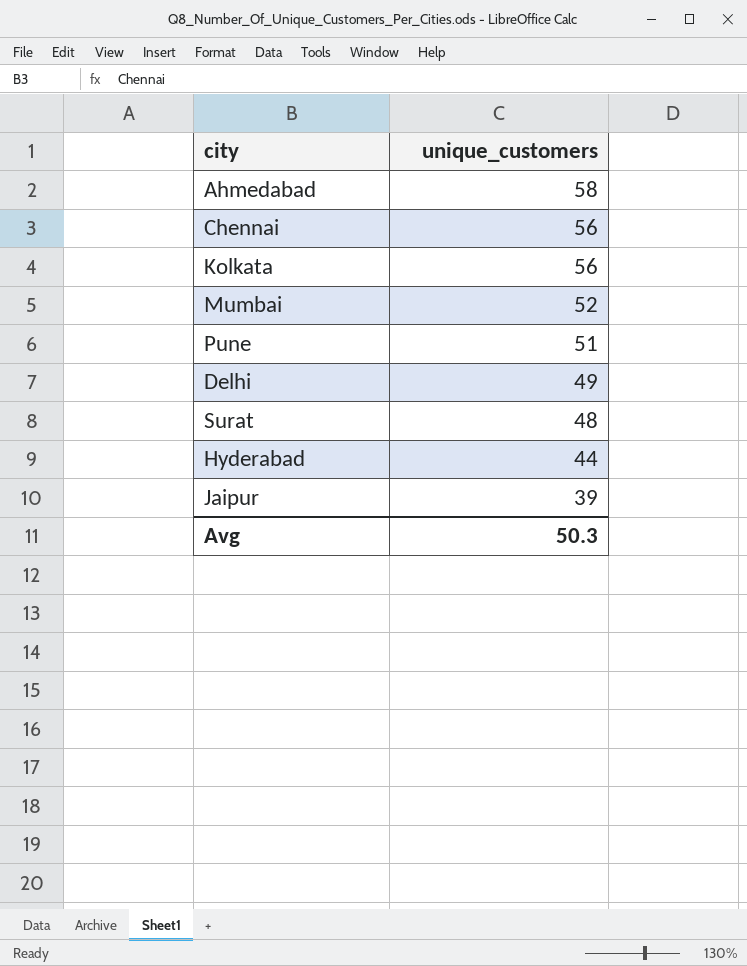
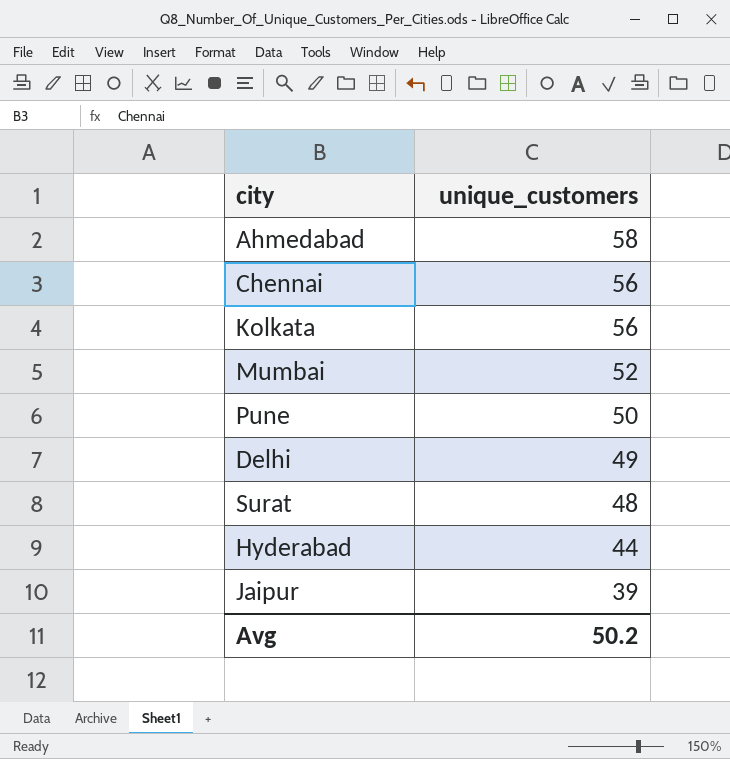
Pune | unique_customers: 51 -> 50
Avg | unique_customers: 50.3 -> 50.2

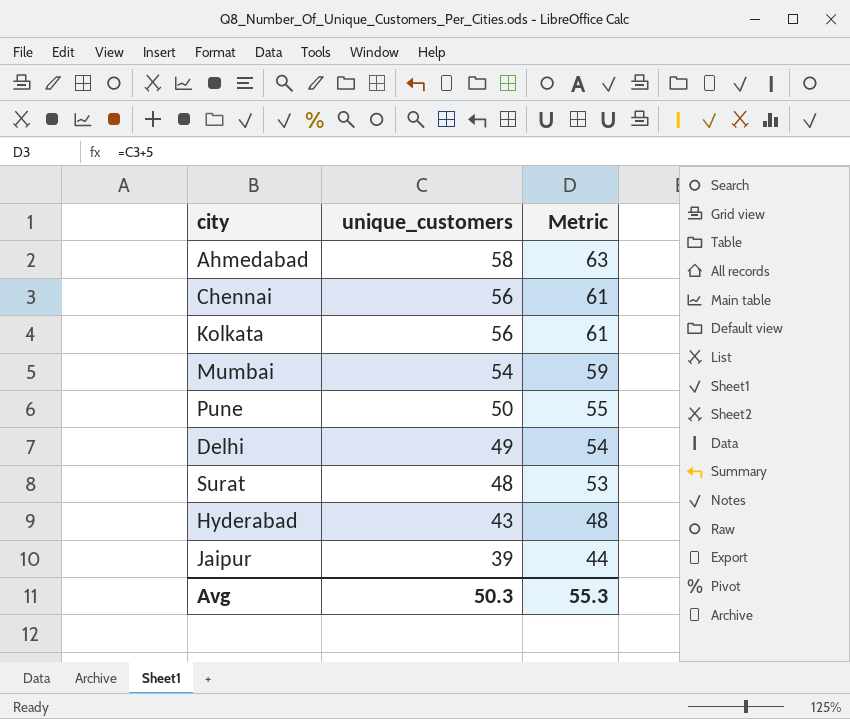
column Metric | formula: none -> [unique_customers] + 5
Mumbai | unique_customers: 52 -> 54
Hyderabad | unique_customers: 44 -> 43
Avg | unique_customers: 50.2 -> 50.3

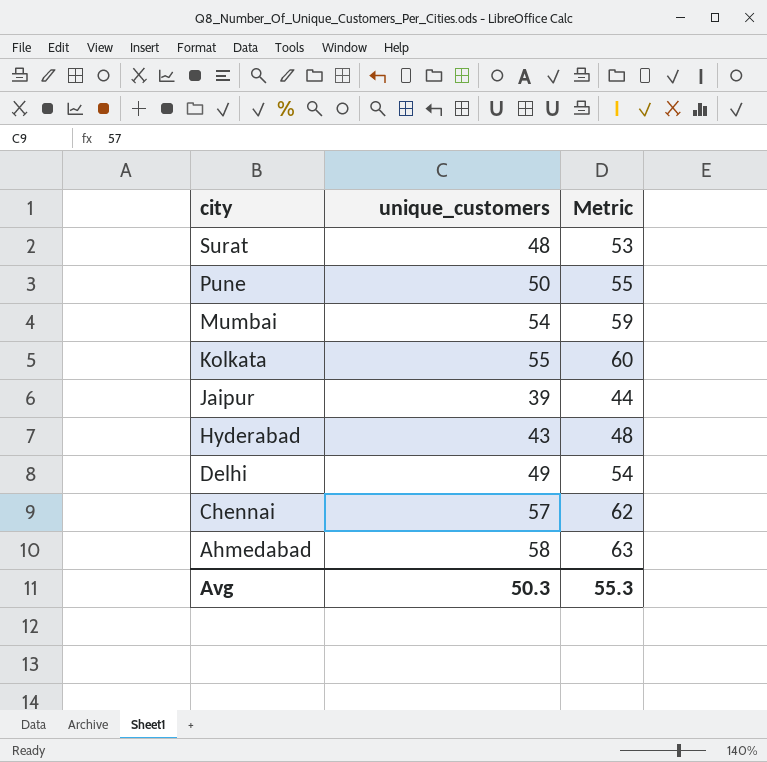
row order: unique_customers descending -> city descending
Kolkata | unique_customers: 56 -> 55
Kolkata | Metric: 61 -> 60
Chennai | unique_customers: 56 -> 57
Chennai | Metric: 61 -> 62

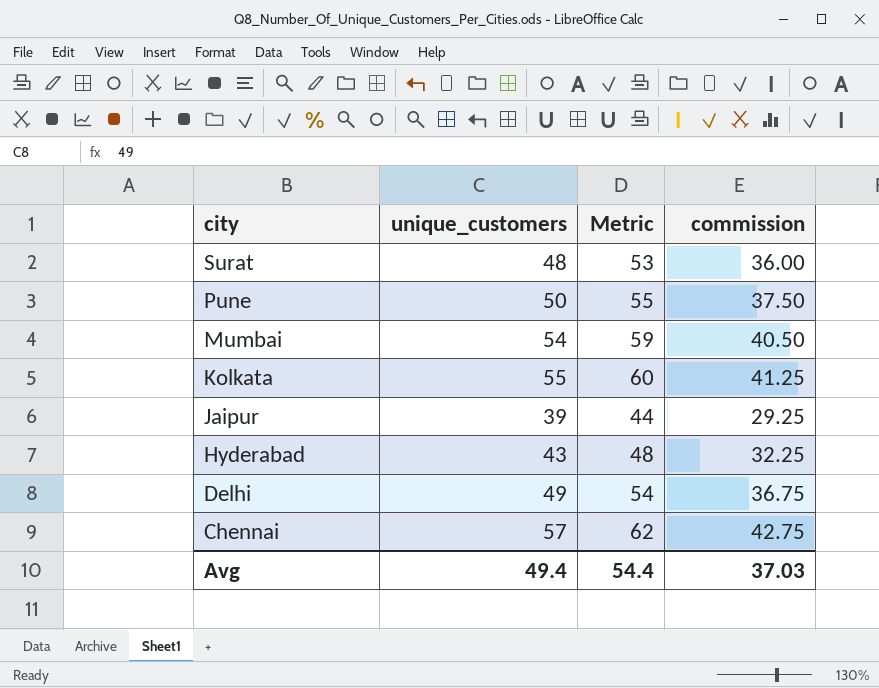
column commission | formula: none -> [unique_customers] * 0.75
row Ahmedabad: 58 | 63 -> none
Avg | unique_customers: 50.3 -> 49.4
Avg | Metric: 55.3 -> 54.4

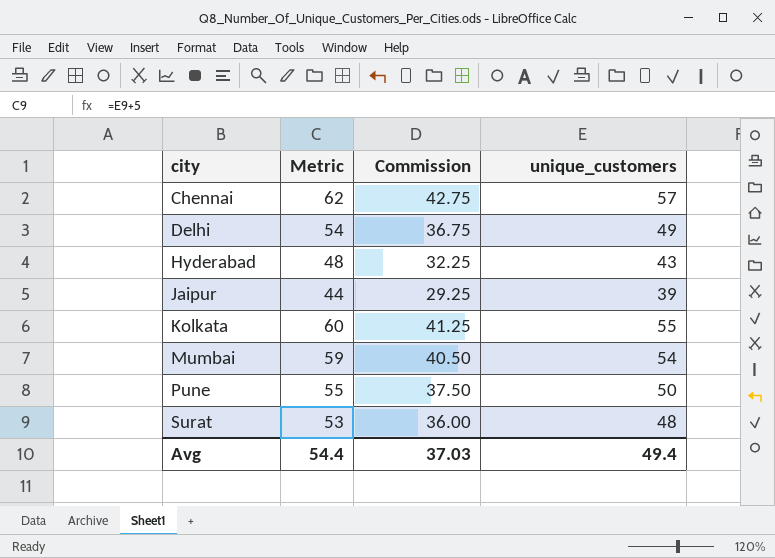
row order: city descending -> city ascending
column name: commission -> Commission
column unique_customers | position: 2 -> 4

